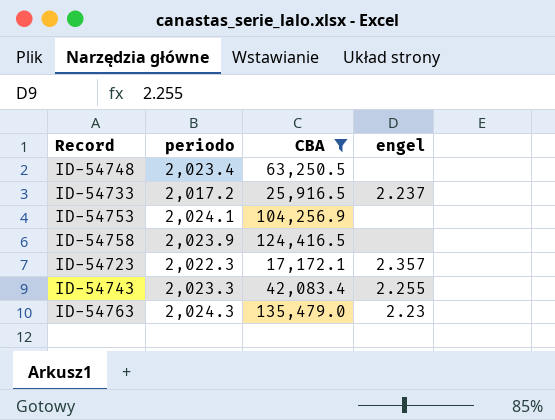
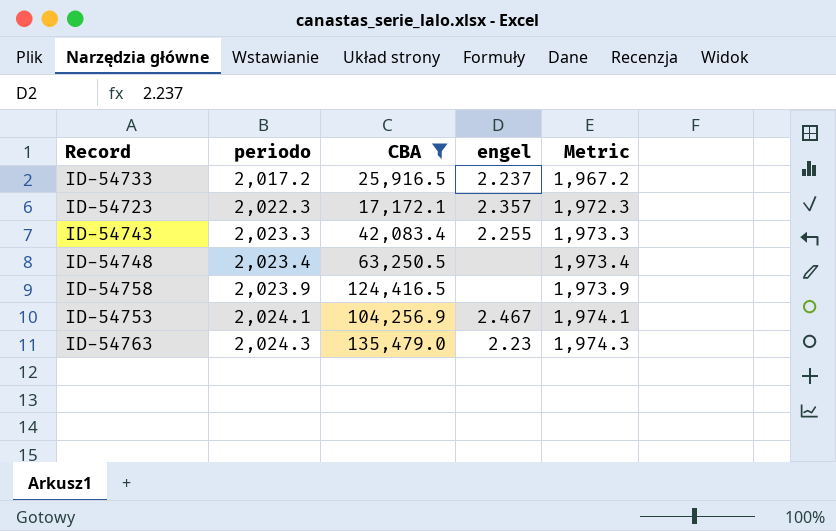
row order: none -> periodo ascending
column Metric | formula: none -> [periodo] - 50
ID-54753 | engel: none -> 2.467

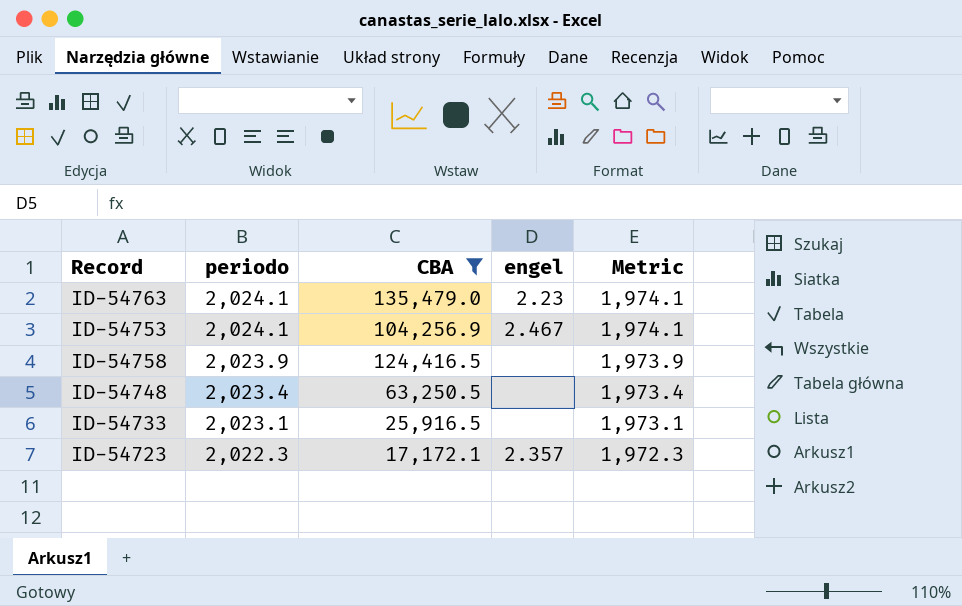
row order: periodo ascending -> periodo descending
row ID-54743: 2,023.3 | 42,083.4 | 2.255 | 1,973.3 -> none
ID-54763 | periodo: 2,024.3 -> 2,024.1
ID-54763 | Metric: 1,974.3 -> 1,974.1
ID-54733 | periodo: 2,017.2 -> 2,023.1
ID-54733 | engel: 2.237 -> none
ID-54733 | Metric: 1,967.2 -> 1,973.1

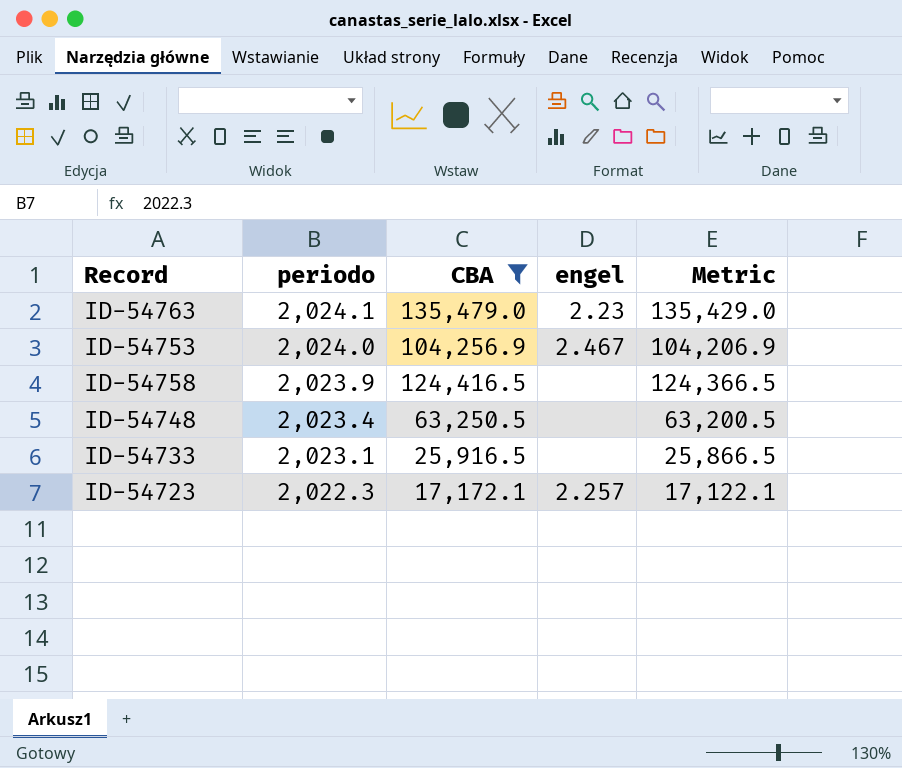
column Metric | formula: [periodo] - 50 -> [CBA] - 50
ID-54753 | periodo: 2,024.1 -> 2,024.0
ID-54723 | engel: 2.357 -> 2.257

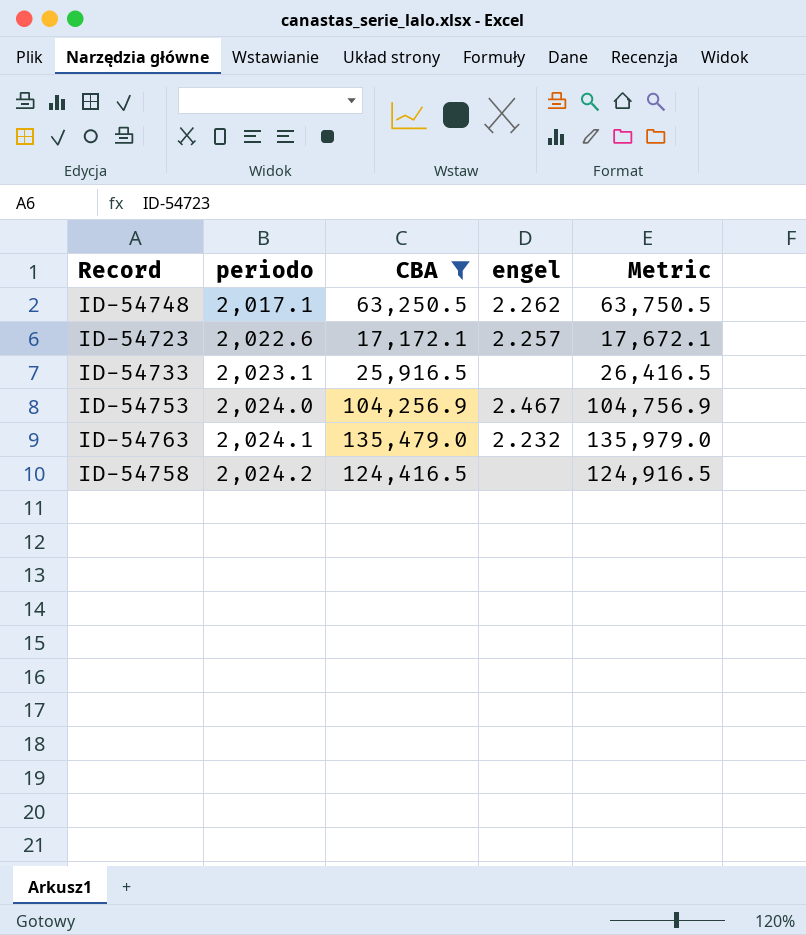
row order: periodo descending -> periodo ascending
column Metric | formula: [CBA] - 50 -> [CBA] + 500
ID-54748 | periodo: 2,023.4 -> 2,017.1
ID-54748 | engel: none -> 2.262
ID-54723 | periodo: 2,022.3 -> 2,022.6
ID-54763 | engel: 2.23 -> 2.232
ID-54758 | periodo: 2,023.9 -> 2,024.2

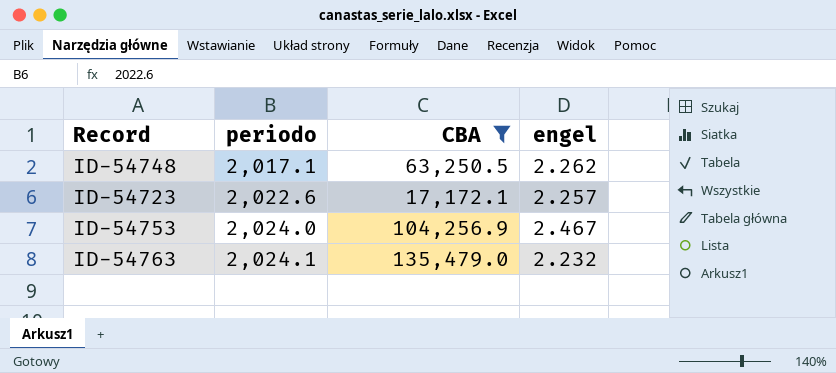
column Metric | formula: [CBA] + 500 -> none
row ID-54733: 2,023.1 | 25,916.5 | none | 26,416.5 -> none
row ID-54758: 2,024.2 | 124,416.5 | none | 124,916.5 -> none

